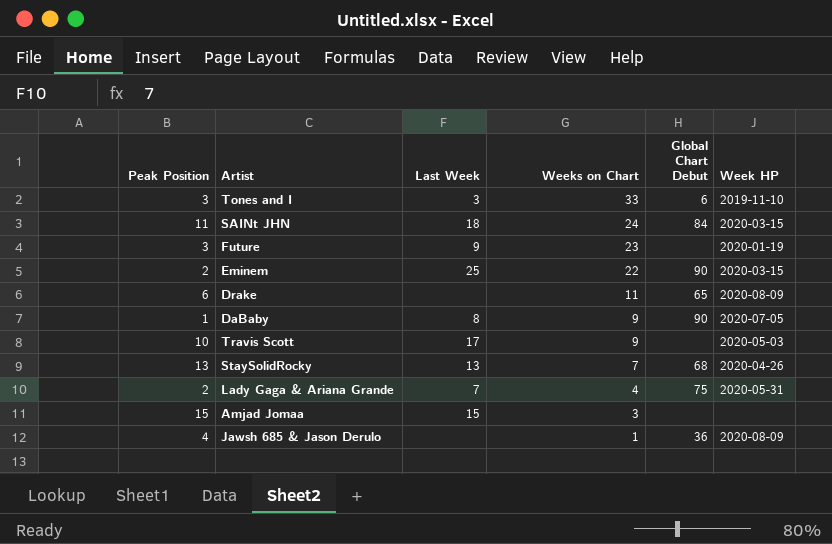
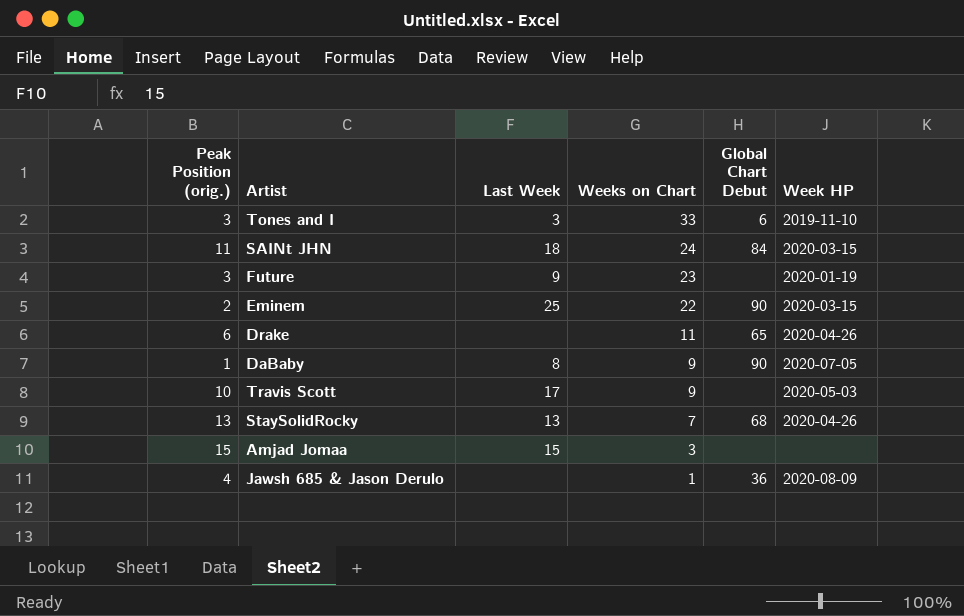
column name: Peak Position -> Peak Position (orig.)
row Lady Gaga & Ariana Grande: 2 | 7 | 4 | 75 | 2020-05-31 -> none
Drake | Week HP: 2020-08-09 -> 2020-04-26

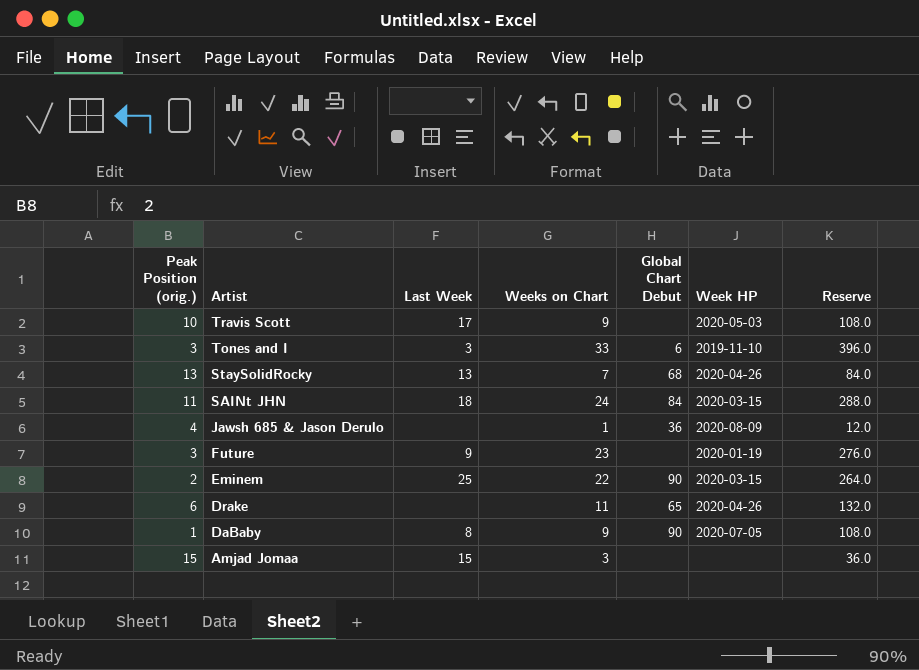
row order: Weeks on Chart descending -> Artist descending
column Reserve | formula: none -> [Weeks on Chart] * 12

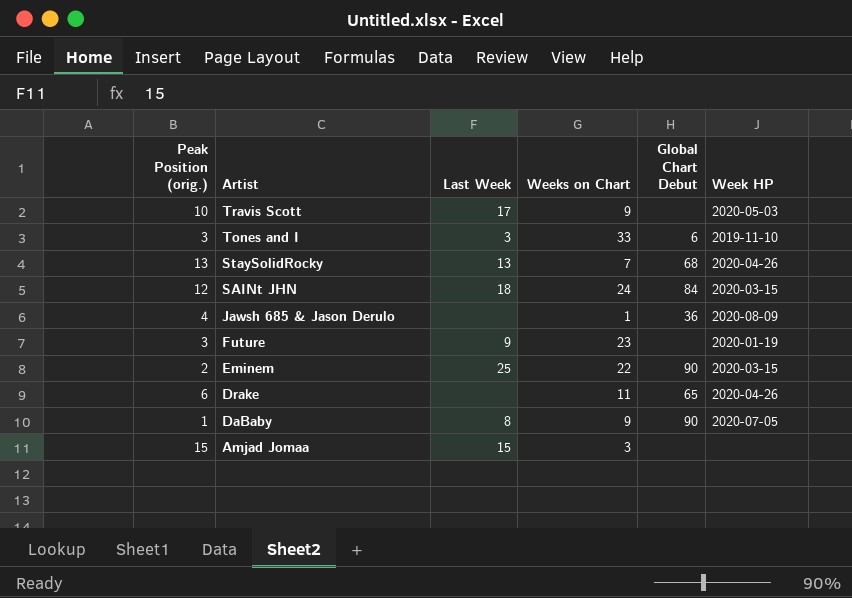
column Reserve | formula: [Weeks on Chart] * 12 -> none
SAINt JHN | Peak Position (orig.): 11 -> 12

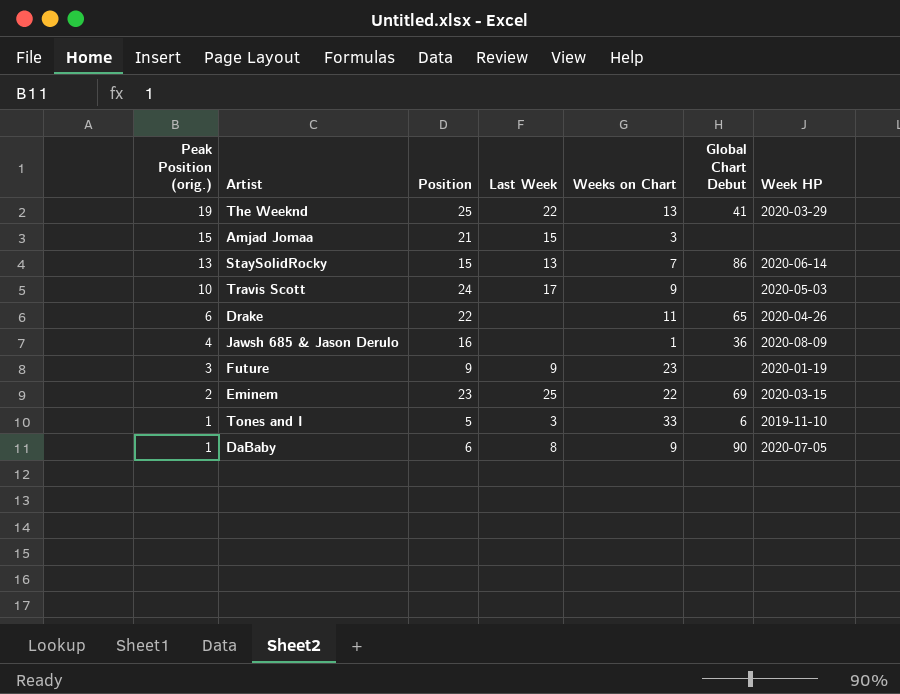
row order: Artist descending -> Peak Position (orig.) descending
column Position | position: none -> 3
row SAINt JHN: 12 | 18 | 24 | 84 | 2020-03-15 -> none
row The Weeknd: none -> 19 | 25 | 22 | 13 | 41 | 2020-03-29
StaySolidRocky | Global Chart Debut: 68 -> 86
StaySolidRocky | Week HP: 2020-04-26 -> 2020-06-14
Eminem | Global Chart Debut: 90 -> 69
Tones and I | Peak Position (orig.): 3 -> 1

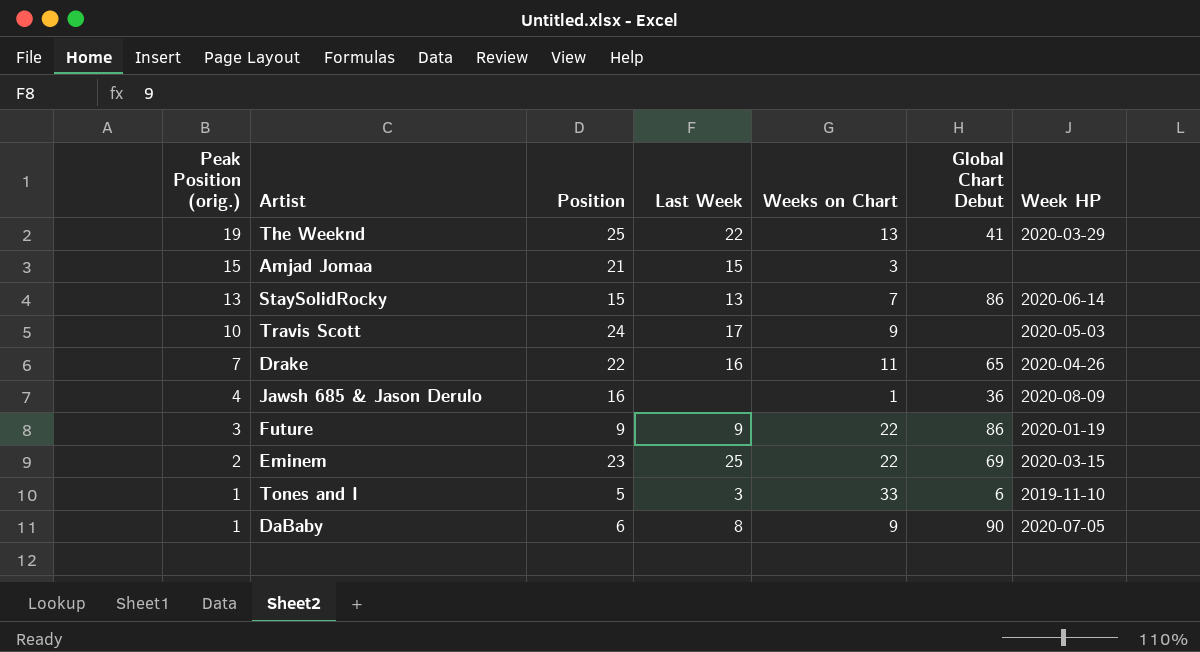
Drake | Peak Position (orig.): 6 -> 7
Drake | Last Week: none -> 16
Future | Weeks on Chart: 23 -> 22
Future | Global Chart Debut: none -> 86

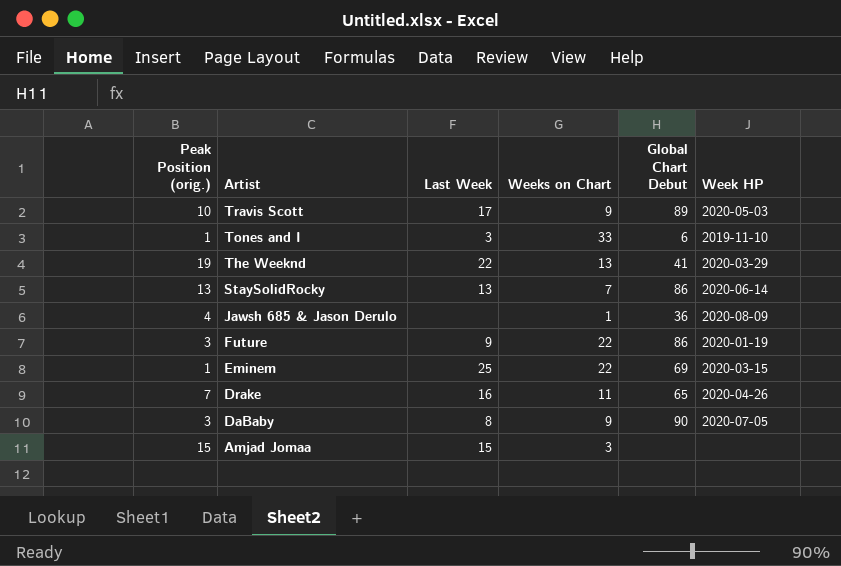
row order: Peak Position (orig.) descending -> Artist descending
column Position | position: 3 -> none
Travis Scott | Global Chart Debut: none -> 89
Eminem | Peak Position (orig.): 2 -> 1
DaBaby | Peak Position (orig.): 1 -> 3

